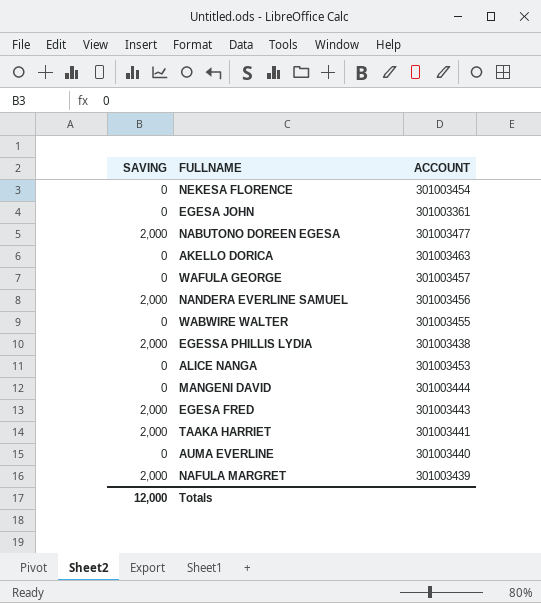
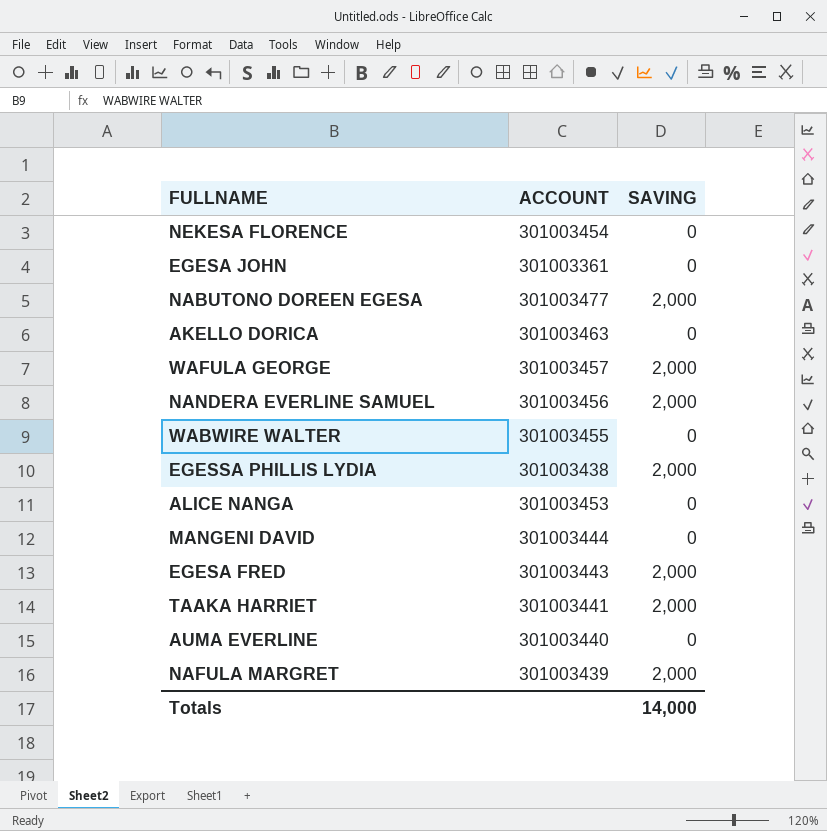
column SAVING | position: 1 -> 3
WAFULA GEORGE | SAVING: 0 -> 2,000
Totals | SAVING: 12,000 -> 14,000

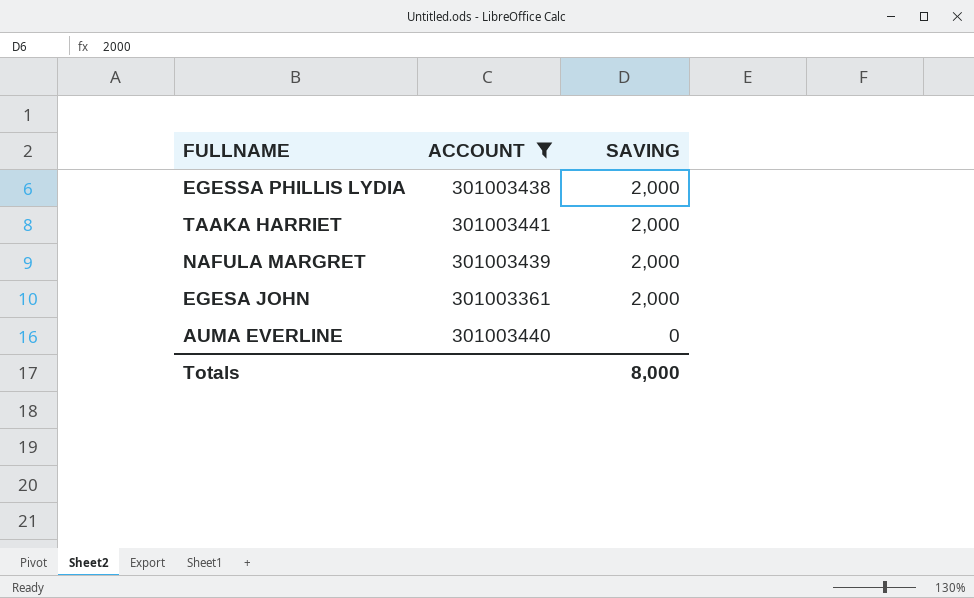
filter: none -> ACCOUNT <= 301003441
row order: none -> SAVING descending
EGESA JOHN | SAVING: 0 -> 2,000
Totals | SAVING: 14,000 -> 8,000

